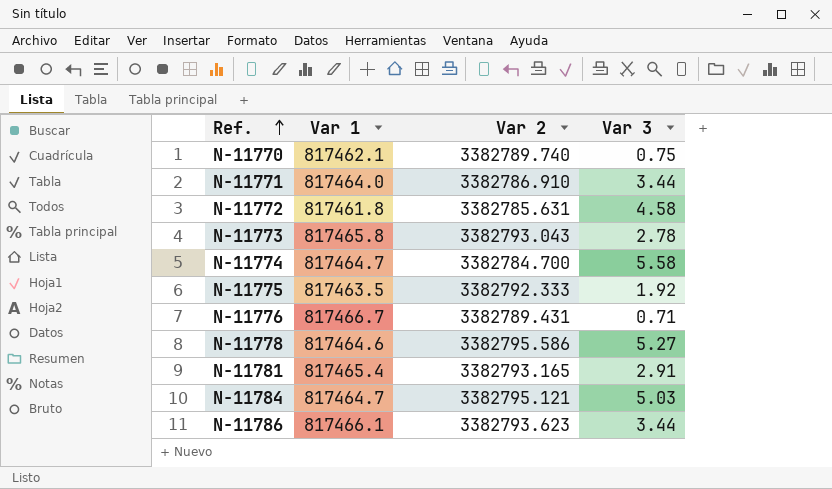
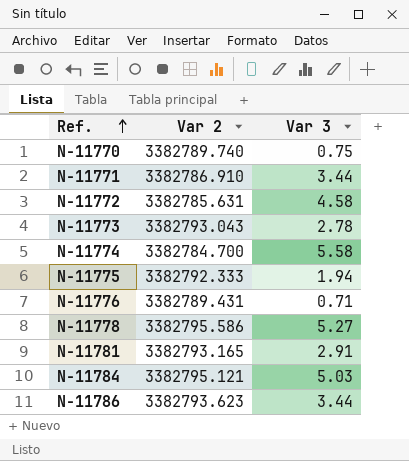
column Var 1 | position: 2 -> none
N-11775 | Var 3: 1.92 -> 1.94

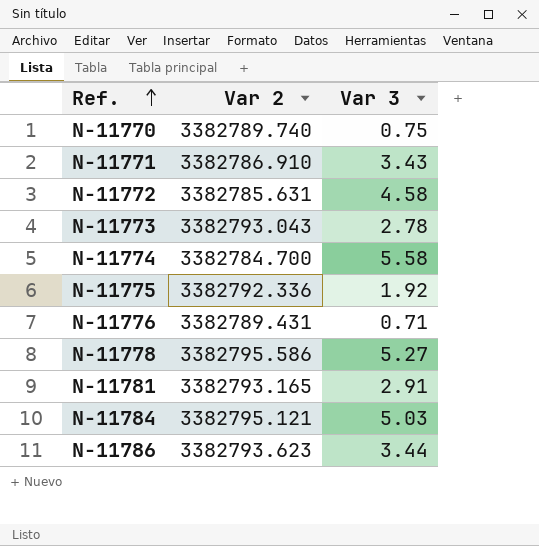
N-11771 | Var 3: 3.44 -> 3.43
N-11775 | Var 2: 3382792.333 -> 3382792.336
N-11775 | Var 3: 1.94 -> 1.92

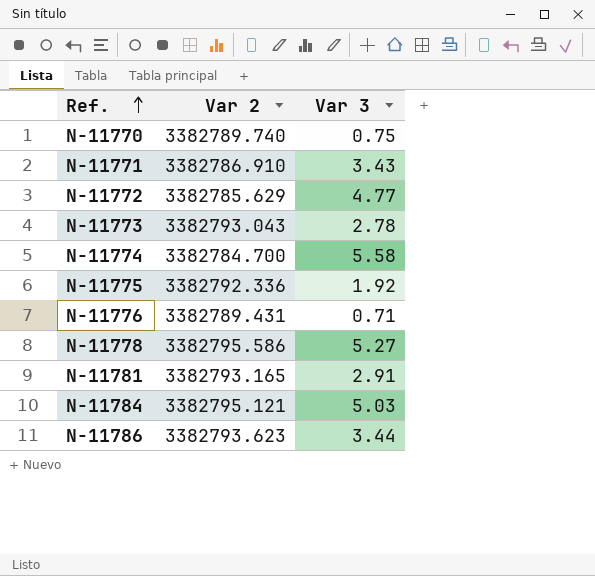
N-11772 | Var 2: 3382785.631 -> 3382785.629
N-11772 | Var 3: 4.58 -> 4.77

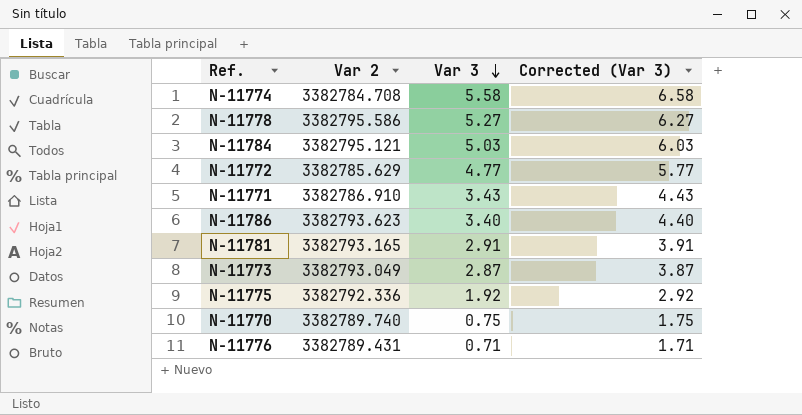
row order: Ref. ascending -> Var 3 descending
column Corrected (Var 3) | formula: none -> [Var 3] + 1
N-11774 | Var 2: 3382784.700 -> 3382784.708
N-11786 | Var 3: 3.44 -> 3.40
N-11773 | Var 2: 3382793.043 -> 3382793.049
N-11773 | Var 3: 2.78 -> 2.87

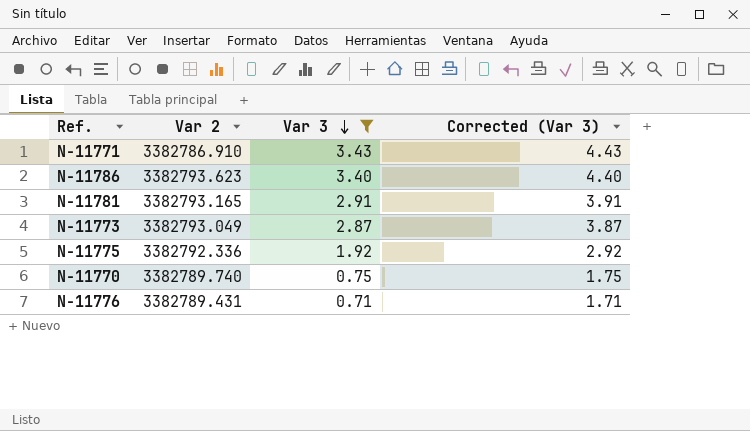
filter: none -> Var 3 <= 3.43

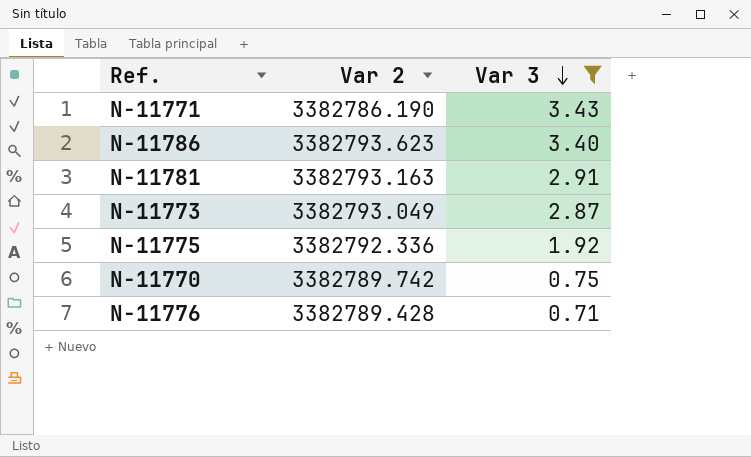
column Corrected (Var 3) | formula: [Var 3] + 1 -> none
N-11771 | Var 2: 3382786.910 -> 3382786.190
N-11781 | Var 2: 3382793.165 -> 3382793.163
N-11770 | Var 2: 3382789.740 -> 3382789.742
N-11776 | Var 2: 3382789.431 -> 3382789.428

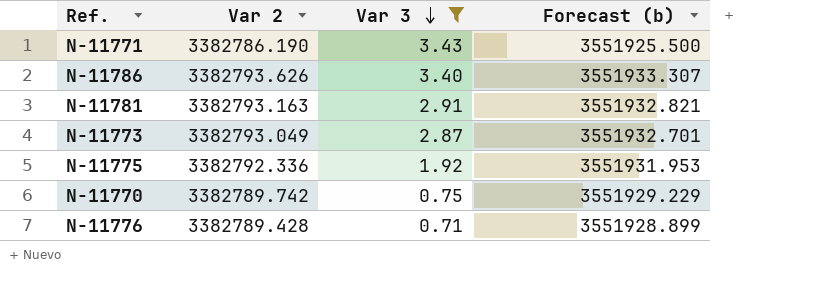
column Forecast (b) | formula: none -> [Var 2] * 1.05
N-11786 | Var 2: 3382793.623 -> 3382793.626

